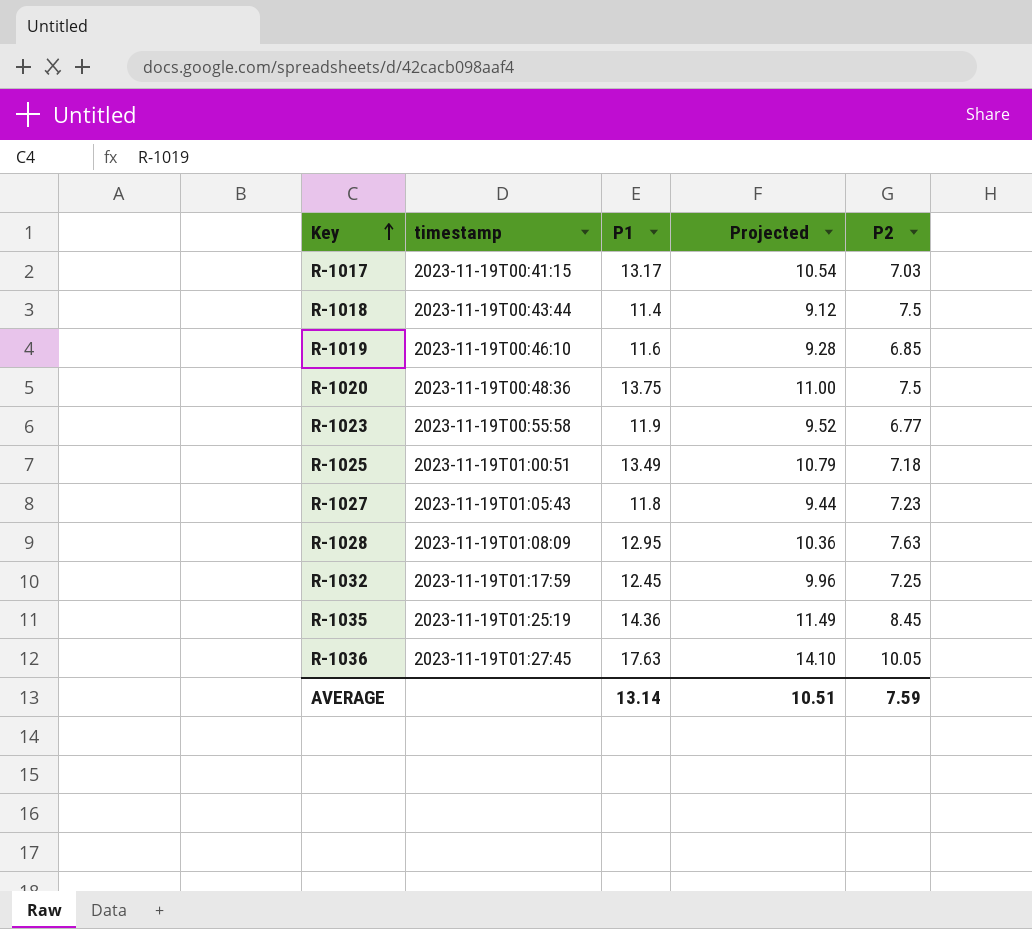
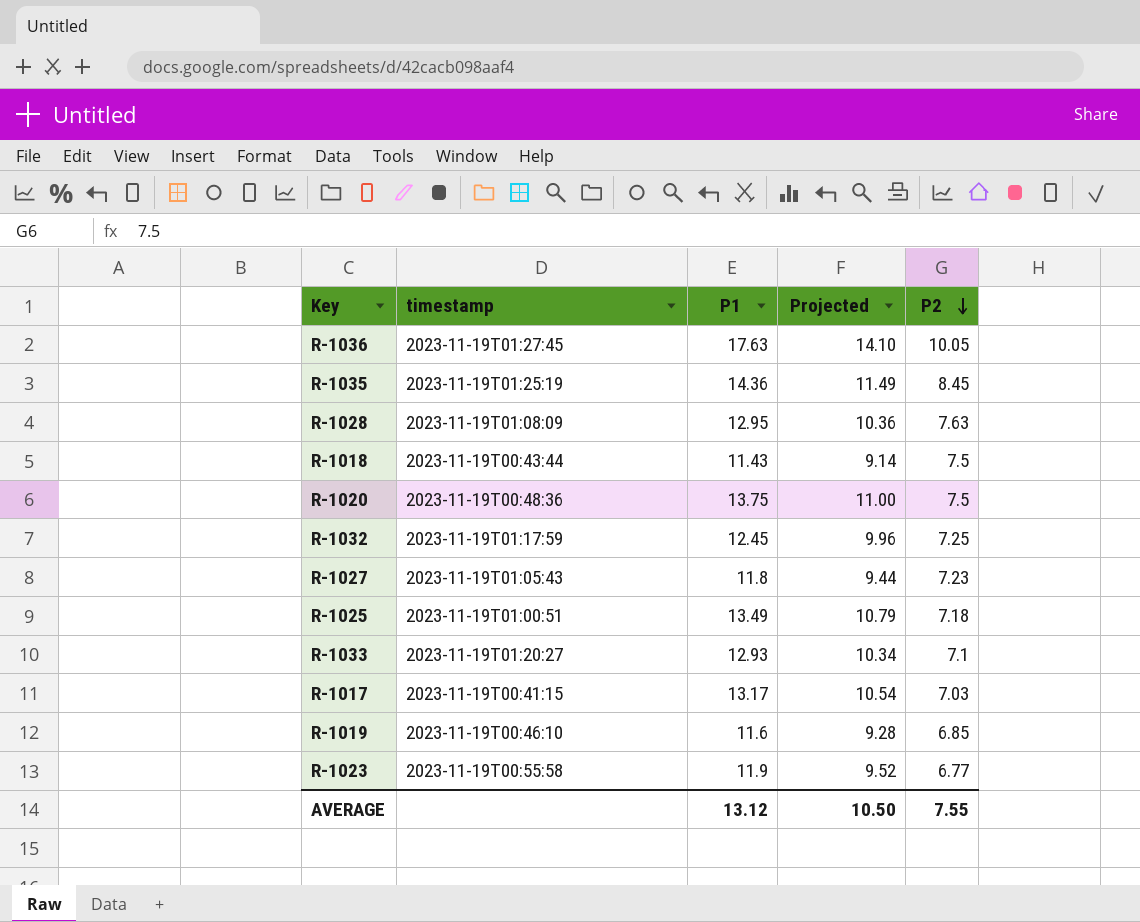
row order: Key ascending -> P2 descending
R-1018 | P1: 11.4 -> 11.43
R-1018 | Projected: 9.12 -> 9.14
row R-1033: none -> 2023-11-19T01:20:27 | 12.93 | 10.34 | 7.1
AVERAGE | P1: 13.14 -> 13.12
AVERAGE | Projected: 10.51 -> 10.50
AVERAGE | P2: 7.59 -> 7.55

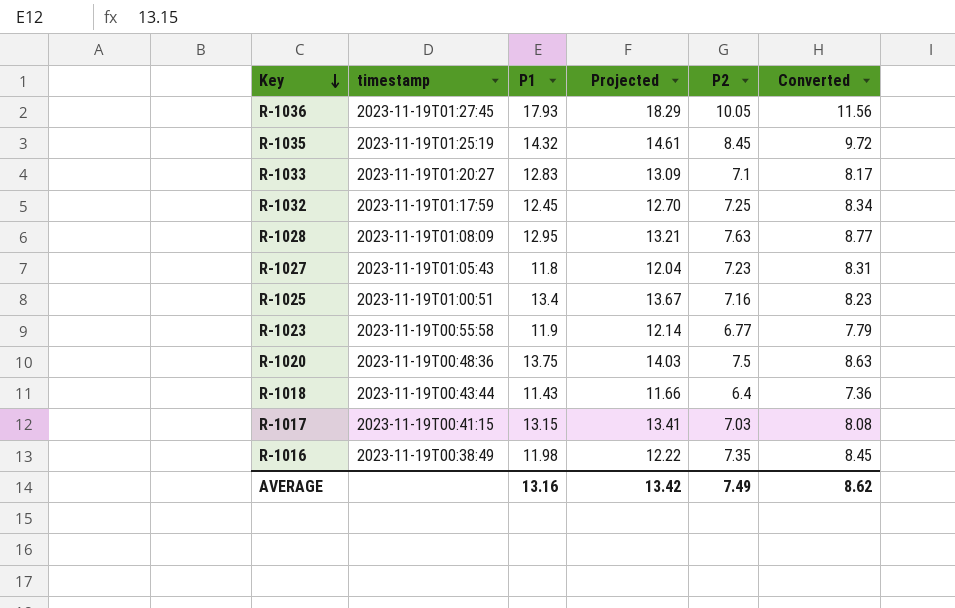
row order: P2 descending -> Key descending
column Projected | formula: [P1] * 0.8 -> [P1] * 1.02
column Converted | formula: none -> [P2] * 1.15
row R-1019: 2023-11-19T00:46:10 | 11.6 | 9.28 | 6.85 -> none
R-1036 | P1: 17.63 -> 17.93
R-1035 | P1: 14.36 -> 14.32
R-1033 | P1: 12.93 -> 12.83
R-1025 | P1: 13.49 -> 13.4
R-1025 | P2: 7.18 -> 7.16
R-1018 | P2: 7.5 -> 6.4
R-1017 | P1: 13.17 -> 13.15
row R-1016: none -> 2023-11-19T00:38:49 | 11.98 | 12.22 | 7.35 | 8.45
AVERAGE | P1: 13.12 -> 13.16
AVERAGE | Projected: 10.50 -> 13.42
AVERAGE | P2: 7.55 -> 7.49

